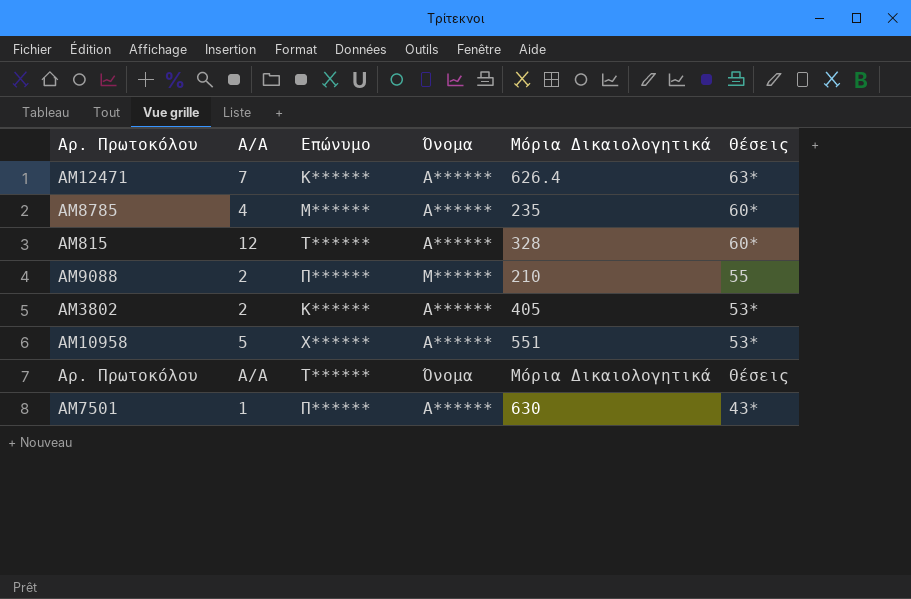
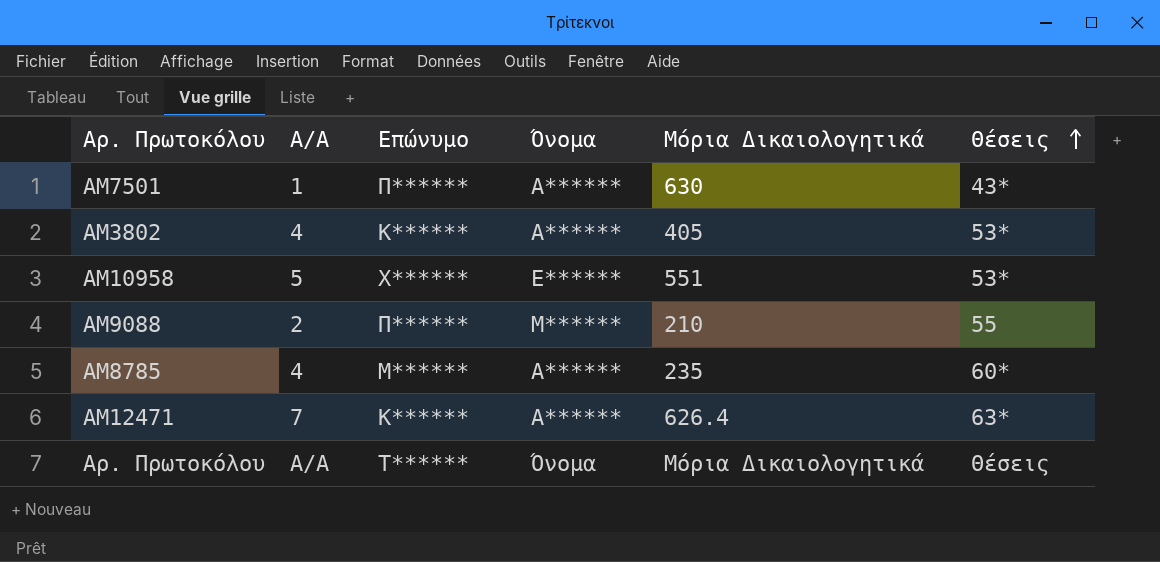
row order: none -> Θέσεις ascending
row ΑΜ815: 12 | Τ****** | Α****** | 328 | 60* -> none
ΑΜ3802 | Α/Α: 2 -> 4
ΑΜ10958 | Όνομα: Α****** -> Ε******

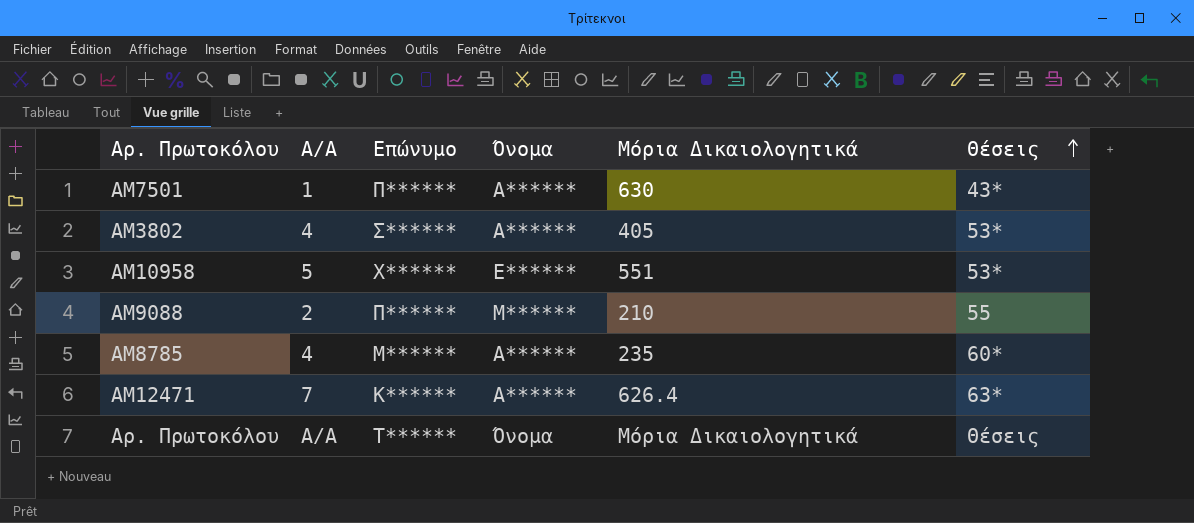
ΑΜ3802 | Επώνυμο: Κ****** -> Σ******

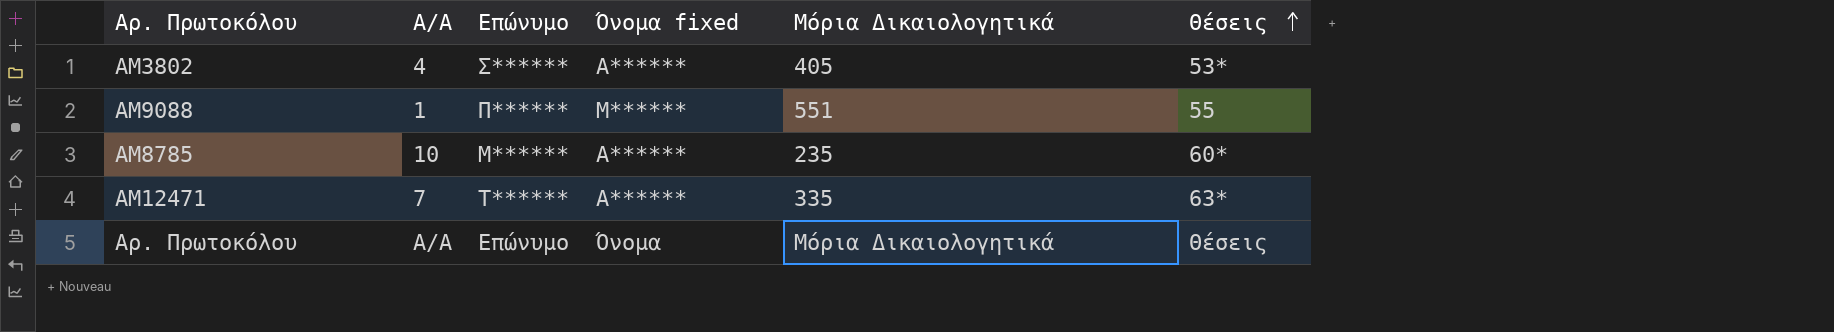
column name: Όνομα -> Όνομα fixed
row ΑΜ7501: 1 | Π****** | Α****** | 630 | 43* -> none
row ΑΜ10958: 5 | Χ****** | Ε****** | 551 | 53* -> none
ΑΜ9088 | Α/Α: 2 -> 1
ΑΜ9088 | Μόρια Δικαιολογητικά: 210 -> 551
ΑΜ8785 | Α/Α: 4 -> 10
ΑΜ12471 | Επώνυμο: Κ****** -> Τ******
ΑΜ12471 | Μόρια Δικαιολογητικά: 626.4 -> 335
Αρ. Πρωτοκόλου | Επώνυμο: Τ****** -> Επώνυμο

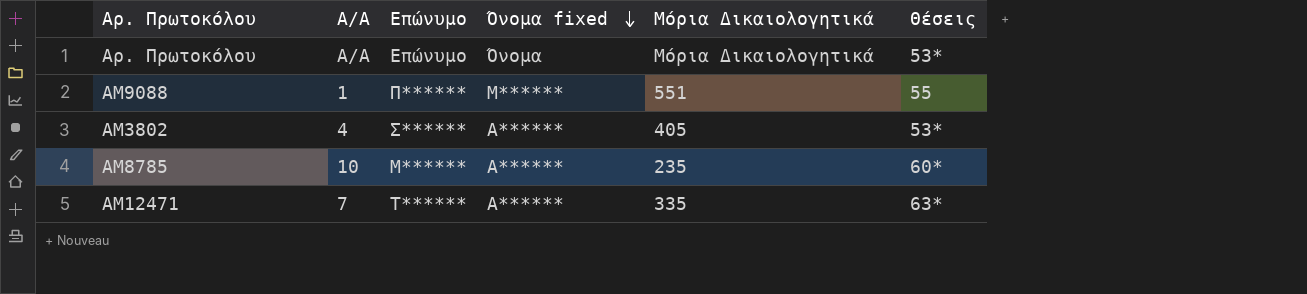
row order: Θέσεις ascending -> Όνομα fixed descending
Αρ. Πρωτοκόλου | Θέσεις: Θέσεις -> 53*

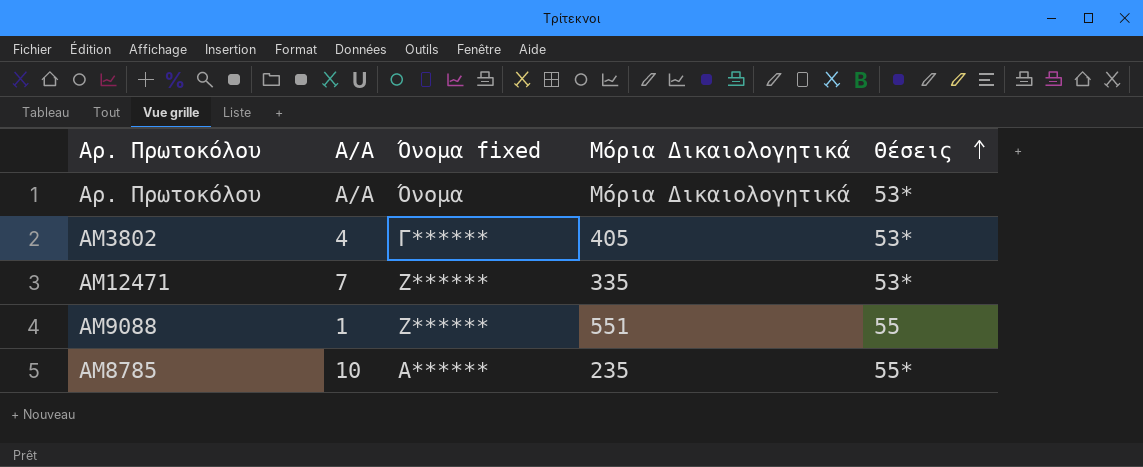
row order: Όνομα fixed descending -> Θέσεις ascending
column Επώνυμο | position: 3 -> none
ΑΜ3802 | Όνομα fixed: Α****** -> Γ******
ΑΜ12471 | Όνομα fixed: Α****** -> Ζ******
ΑΜ12471 | Θέσεις: 63* -> 53*
ΑΜ9088 | Όνομα fixed: Μ****** -> Ζ******
ΑΜ8785 | Θέσεις: 60* -> 55*

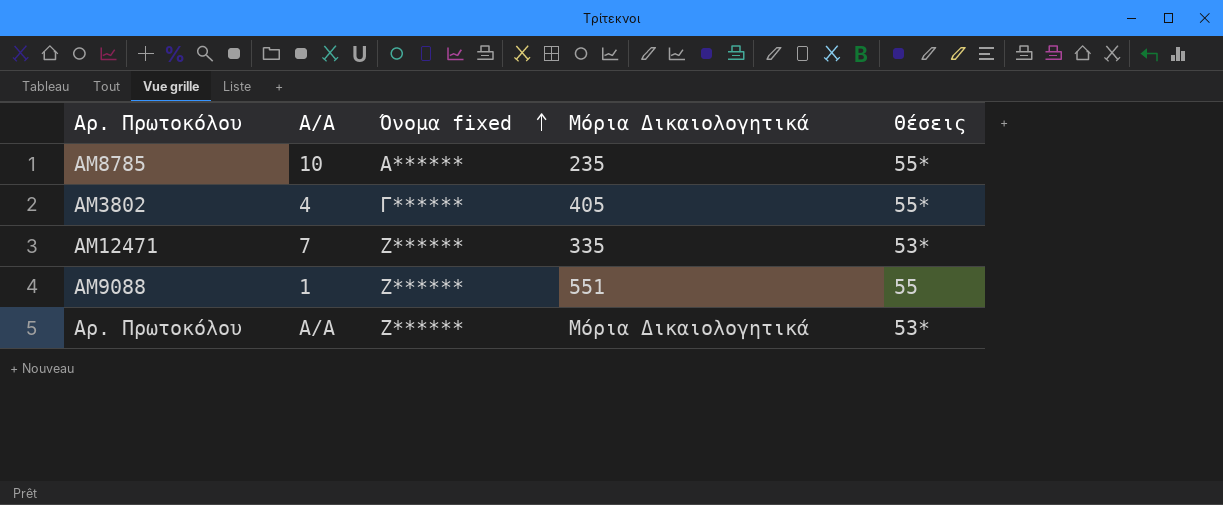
row order: Θέσεις ascending -> Όνομα fixed ascending
ΑΜ3802 | Θέσεις: 53* -> 55*
Αρ. Πρωτοκόλου | Όνομα fixed: Όνομα -> Ζ******

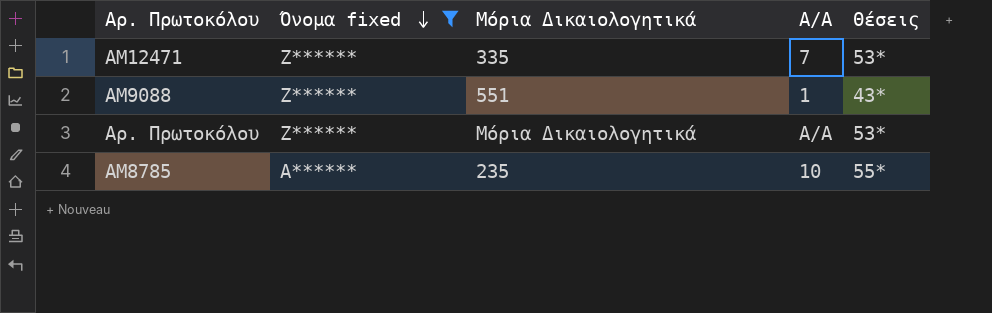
filter: none -> Όνομα fixed != Γ******
row order: Όνομα fixed ascending -> Όνομα fixed descending
column Α/Α | position: 2 -> 4
ΑΜ9088 | Θέσεις: 55 -> 43*

